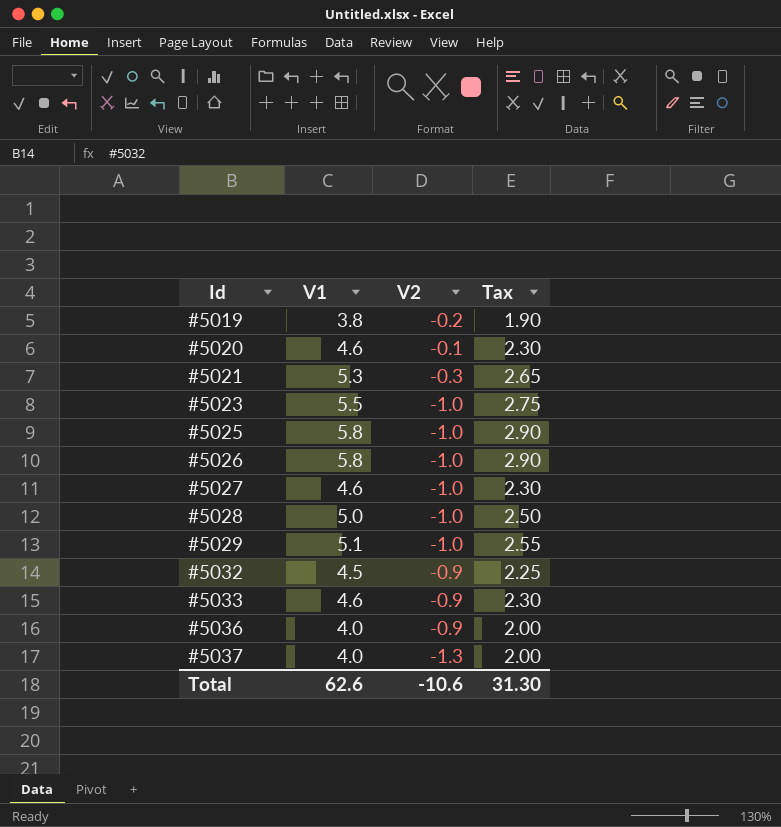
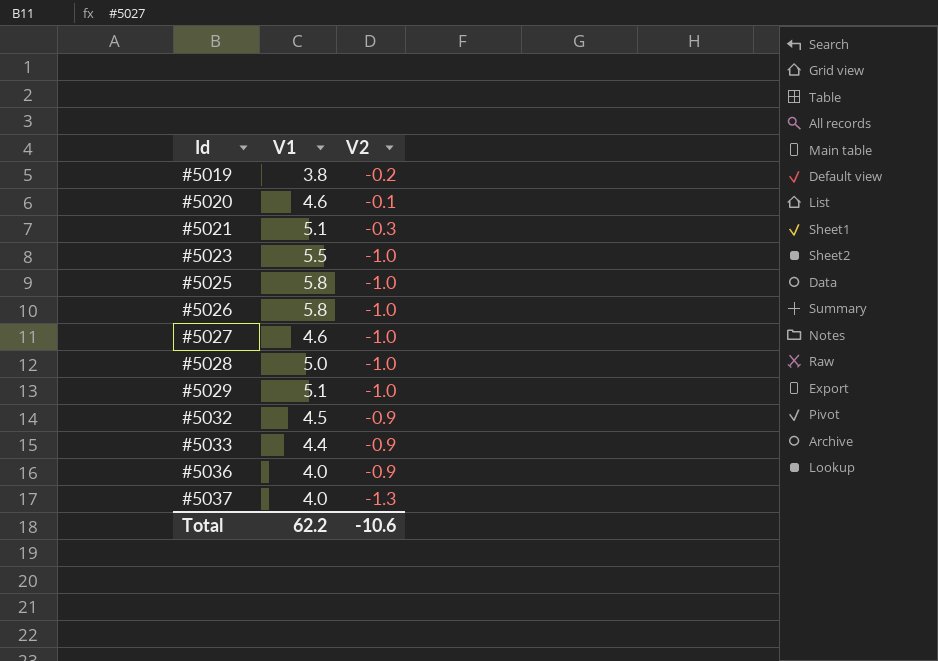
column Tax | formula: [V1] * 0.5 -> none
#5021 | V1: 5.3 -> 5.1
#5033 | V1: 4.6 -> 4.4
Total | V1: 62.6 -> 62.2

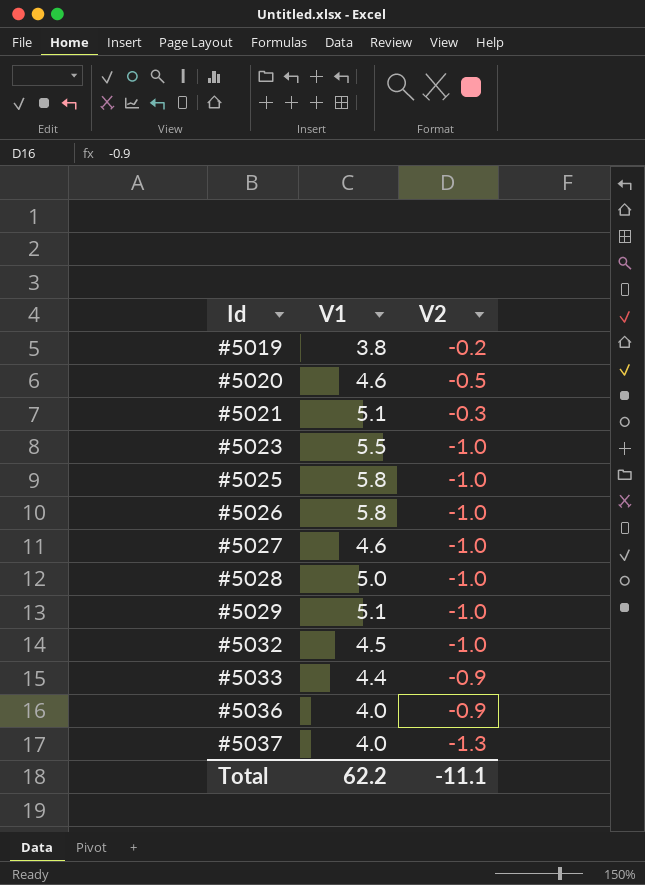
#5020 | V2: -0.1 -> -0.5
#5032 | V2: -0.9 -> -1.0
Total | V2: -10.6 -> -11.1

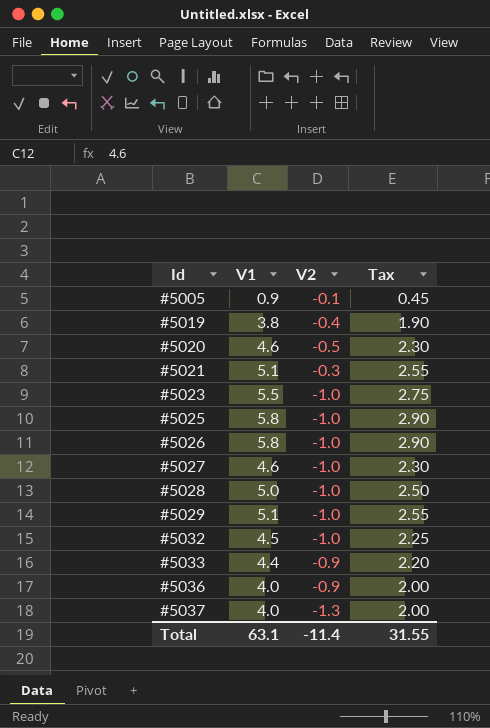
column Tax | formula: none -> [V1] * 0.5
row #5005: none -> 0.9 | -0.1 | 0.45
#5019 | V2: -0.2 -> -0.4
Total | V1: 62.2 -> 63.1
Total | V2: -11.1 -> -11.4

